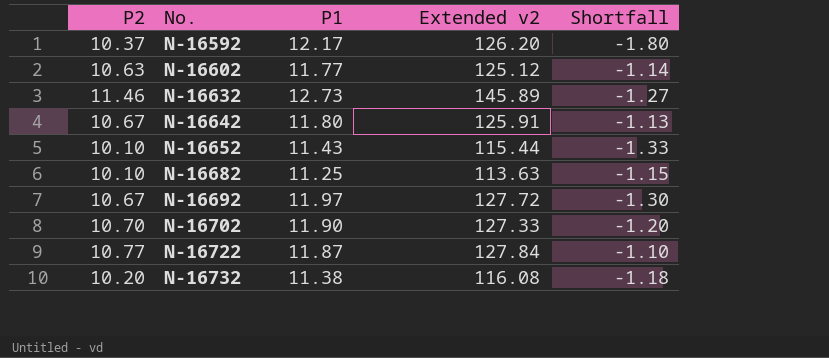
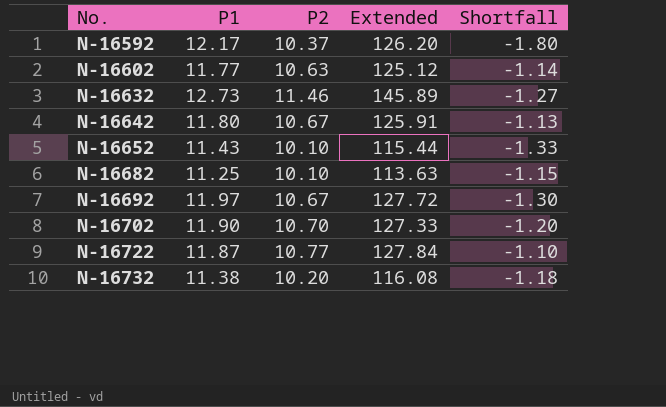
column P2 | position: 1 -> 3
column name: Extended v2 -> Extended

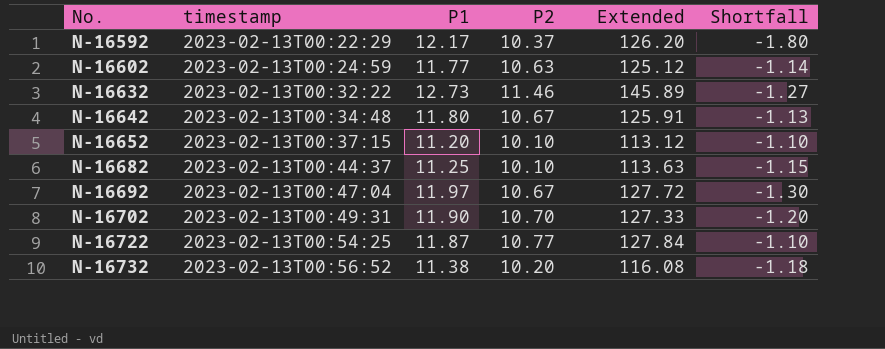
column timestamp | position: none -> 2
N-16652 | P1: 11.43 -> 11.20
N-16652 | Extended: 115.44 -> 113.12
N-16652 | Shortfall: -1.33 -> -1.10

